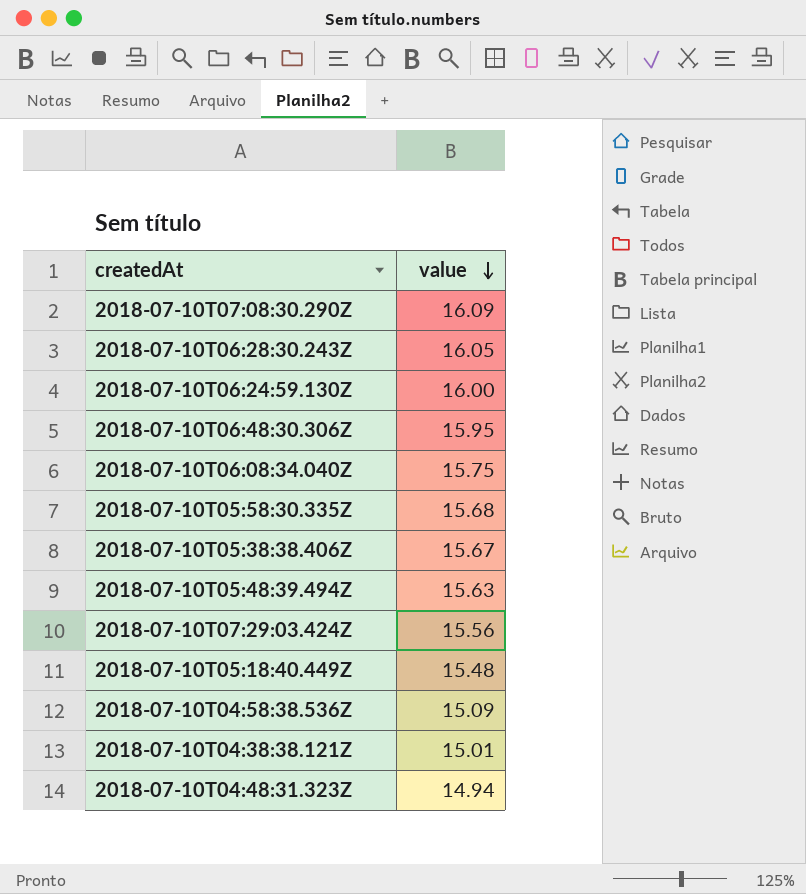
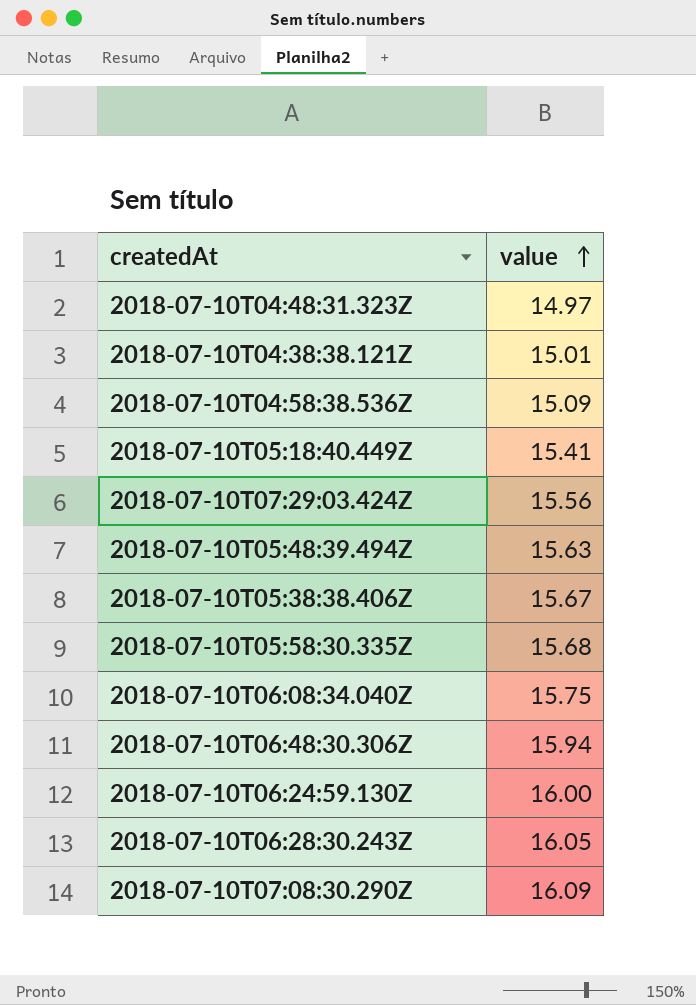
row order: value descending -> value ascending
2018-07-10T04:48:31.323Z | value: 14.94 -> 14.97
2018-07-10T05:18:40.449Z | value: 15.48 -> 15.41
2018-07-10T06:48:30.306Z | value: 15.95 -> 15.94

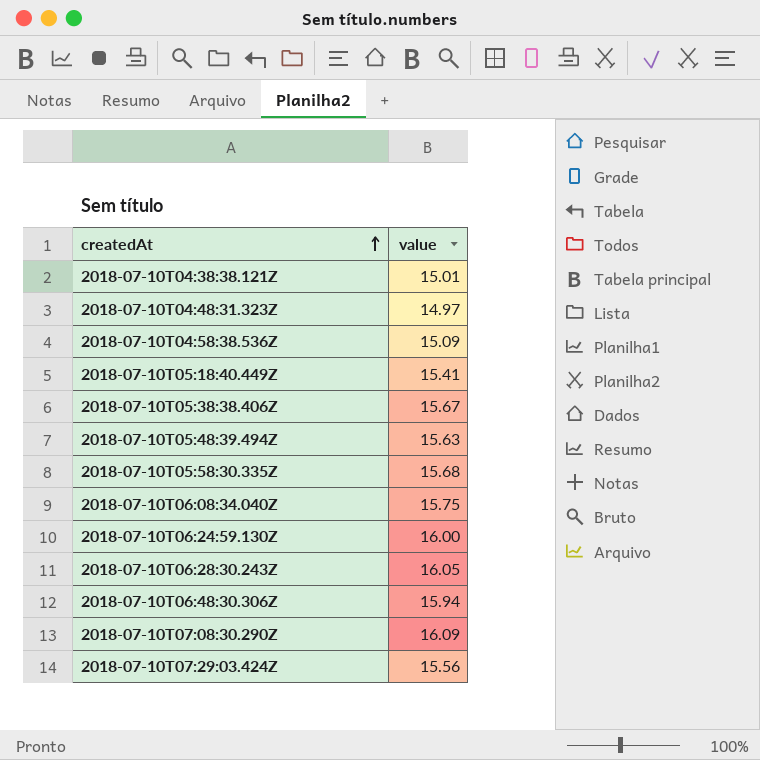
row order: value ascending -> createdAt ascending

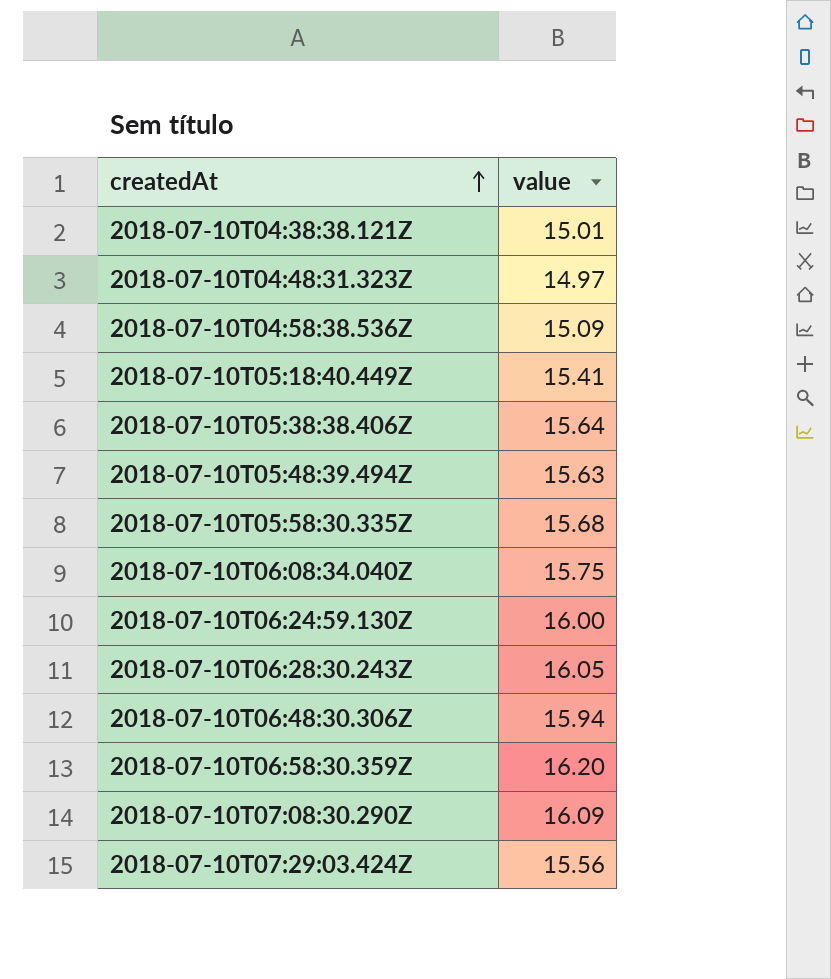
2018-07-10T05:38:38.406Z | value: 15.67 -> 15.64
row 2018-07-10T06:58:30.359Z: none -> 16.20

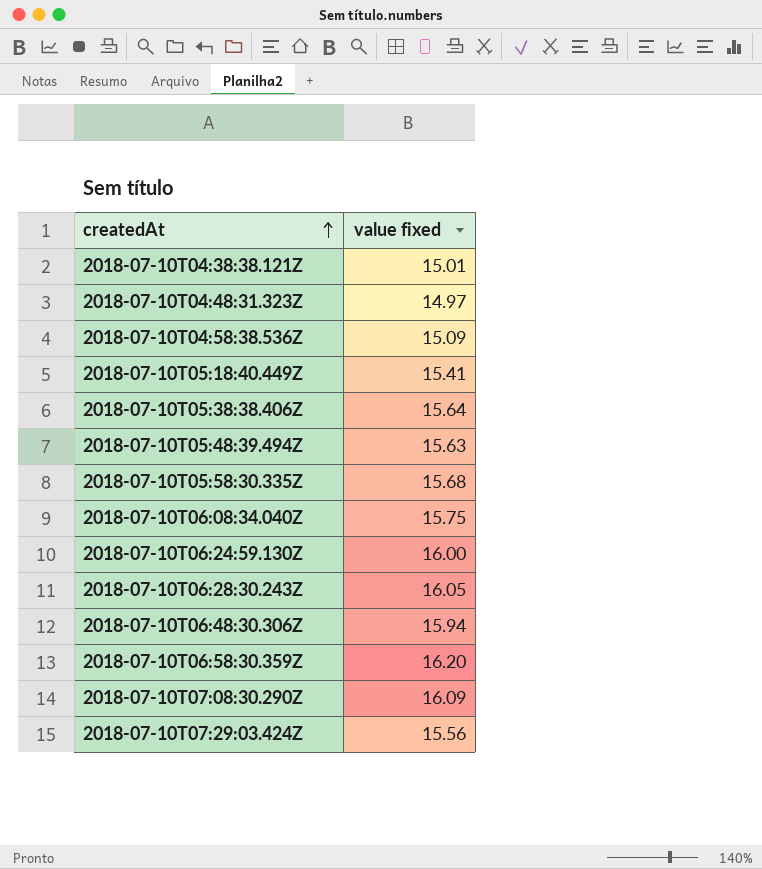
column name: value -> value fixed

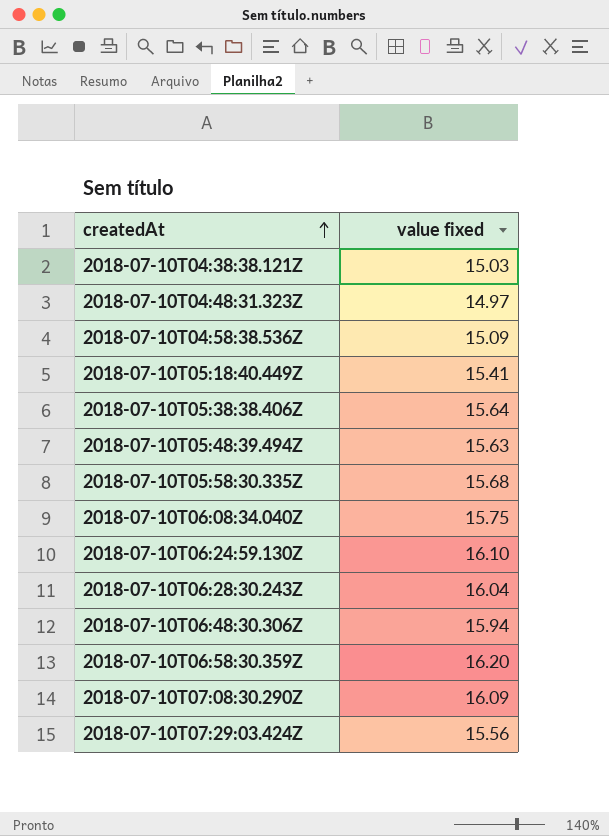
2018-07-10T04:38:38.121Z | value fixed: 15.01 -> 15.03
2018-07-10T06:24:59.130Z | value fixed: 16.00 -> 16.10
2018-07-10T06:28:30.243Z | value fixed: 16.05 -> 16.04

